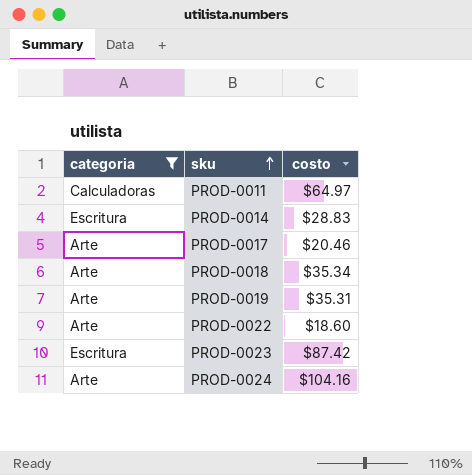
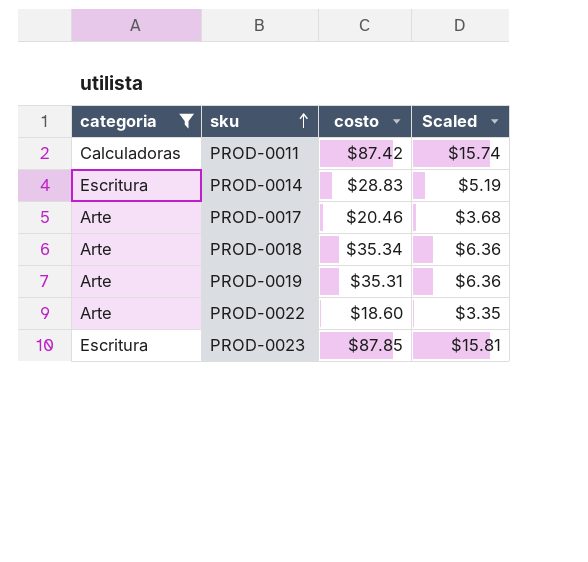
column Scaled | formula: none -> [costo] * 0.18
row PROD-0024: Arte | $104.16 -> none
PROD-0011 | costo: $64.97 -> $87.42
PROD-0023 | costo: $87.42 -> $87.85

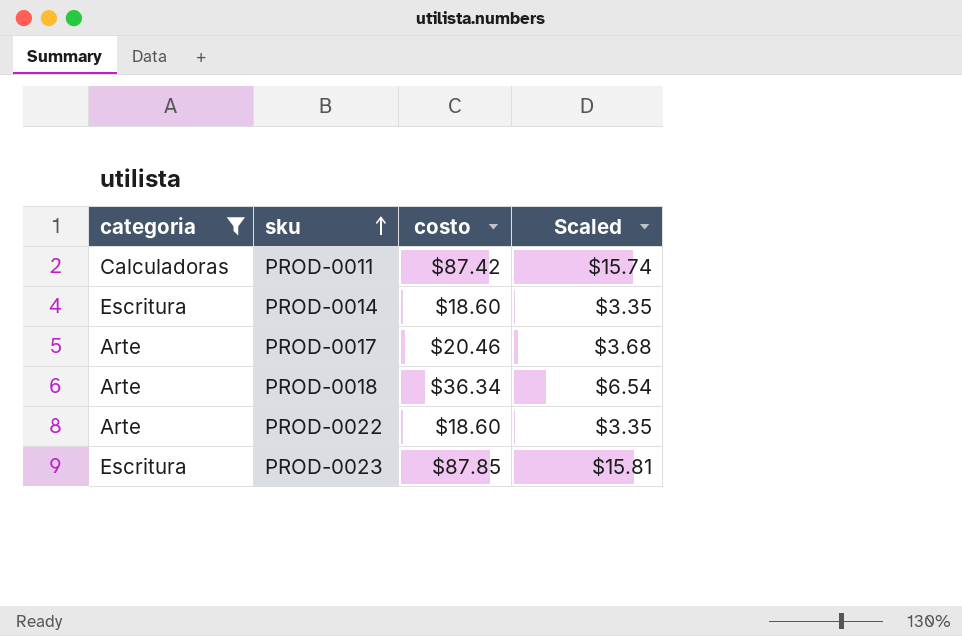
row PROD-0019: Arte | $35.31 | $6.36 -> none
PROD-0014 | costo: $28.83 -> $18.60
PROD-0014 | Scaled: $5.19 -> $3.35
PROD-0018 | costo: $35.34 -> $36.34
PROD-0018 | Scaled: $6.36 -> $6.54

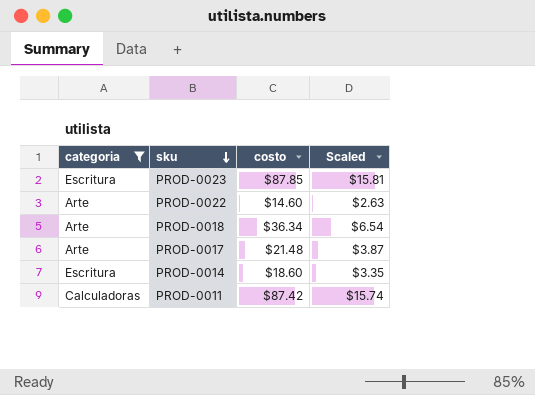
row order: sku ascending -> sku descending
PROD-0022 | costo: $18.60 -> $14.60
PROD-0022 | Scaled: $3.35 -> $2.63
PROD-0017 | costo: $20.46 -> $21.48
PROD-0017 | Scaled: $3.68 -> $3.87

